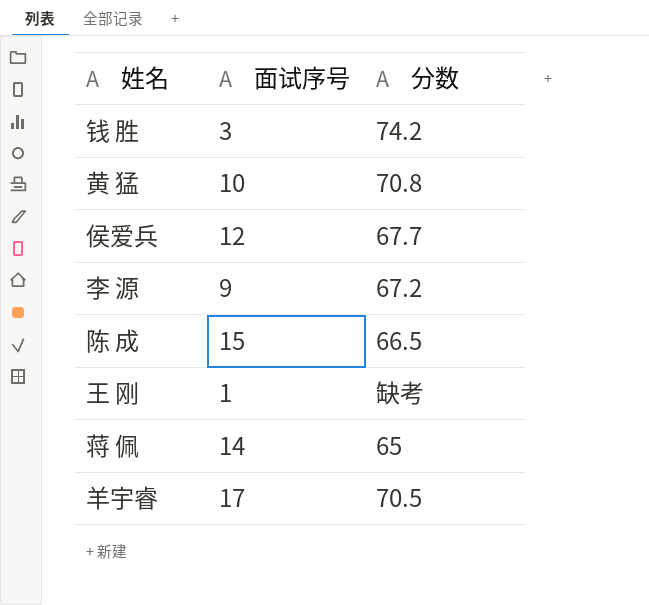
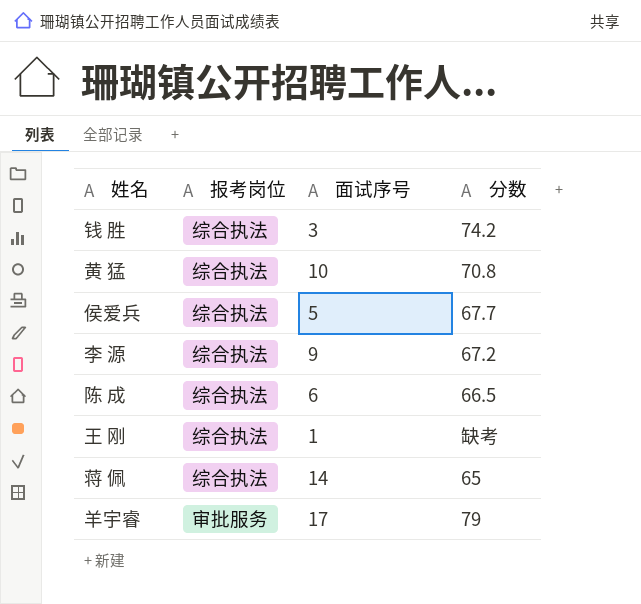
column 报考岗位 | position: none -> 2
侯爱兵 | 面试序号: 12 -> 5
陈 成 | 面试序号: 15 -> 6
羊宇睿 | 分数: 70.5 -> 79

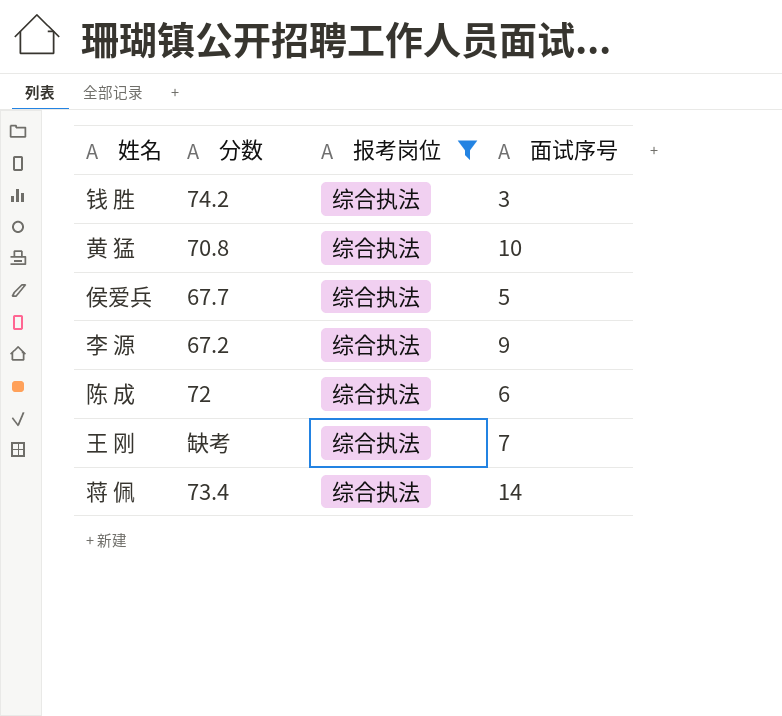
filter: none -> 报考岗位 = 综合执法
column 分数 | position: 4 -> 2
陈 成 | 分数: 66.5 -> 72
王 刚 | 面试序号: 1 -> 7
蒋 佩 | 分数: 65 -> 73.4

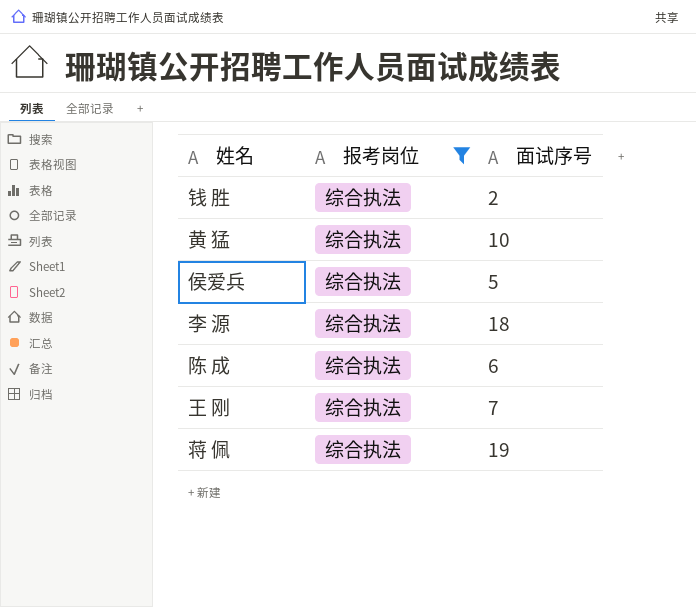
column 分数 | position: 2 -> none
钱 胜 | 面试序号: 3 -> 2
李 源 | 面试序号: 9 -> 18
蒋 佩 | 面试序号: 14 -> 19

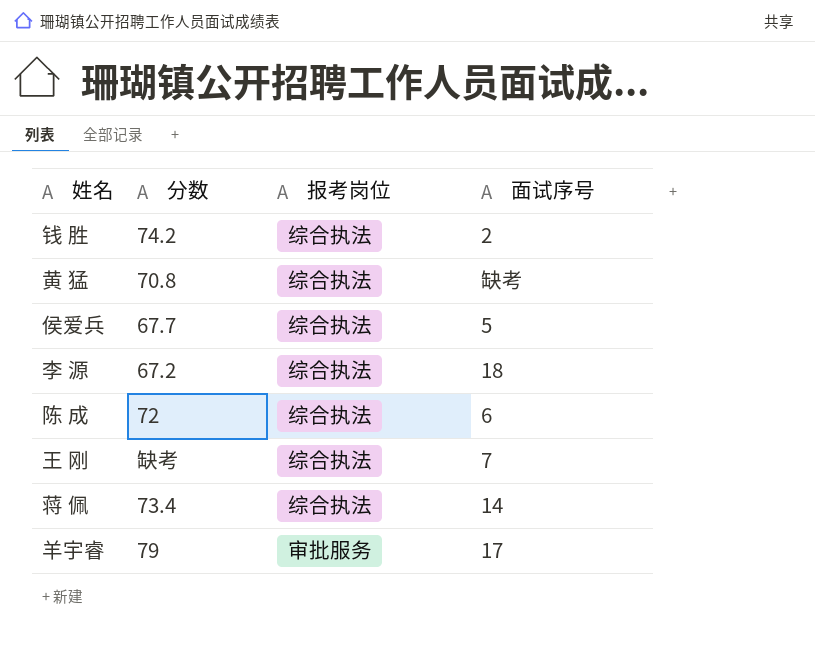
filter: 报考岗位 = 综合执法 -> none
column 分数 | position: none -> 2
黄 猛 | 面试序号: 10 -> 缺考
蒋 佩 | 面试序号: 19 -> 14

